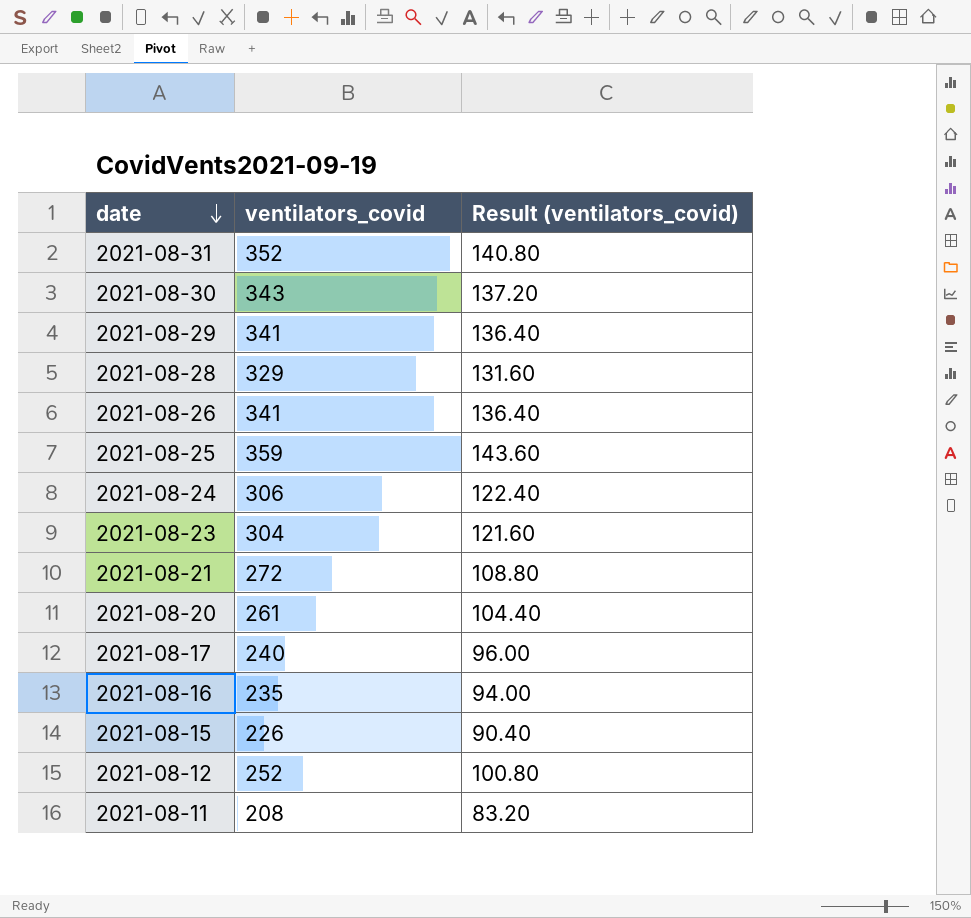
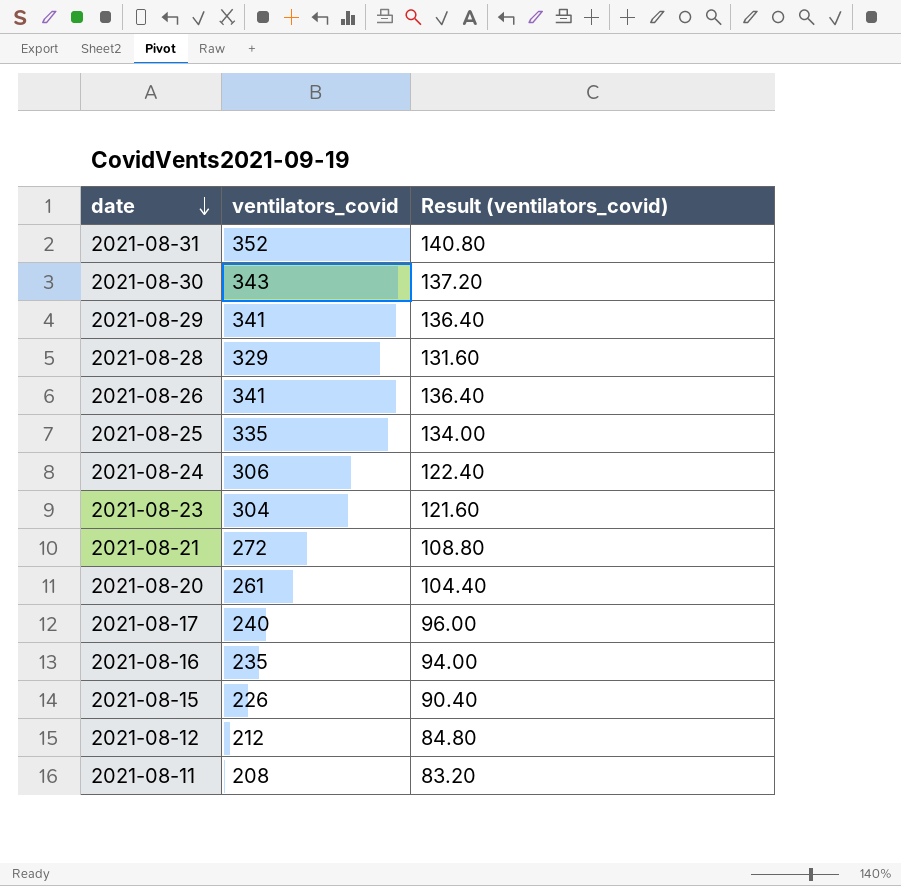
2021-08-25 | ventilators_covid: 359 -> 335
2021-08-25 | Result (ventilators_covid): 143.60 -> 134.00
2021-08-12 | ventilators_covid: 252 -> 212
2021-08-12 | Result (ventilators_covid): 100.80 -> 84.80

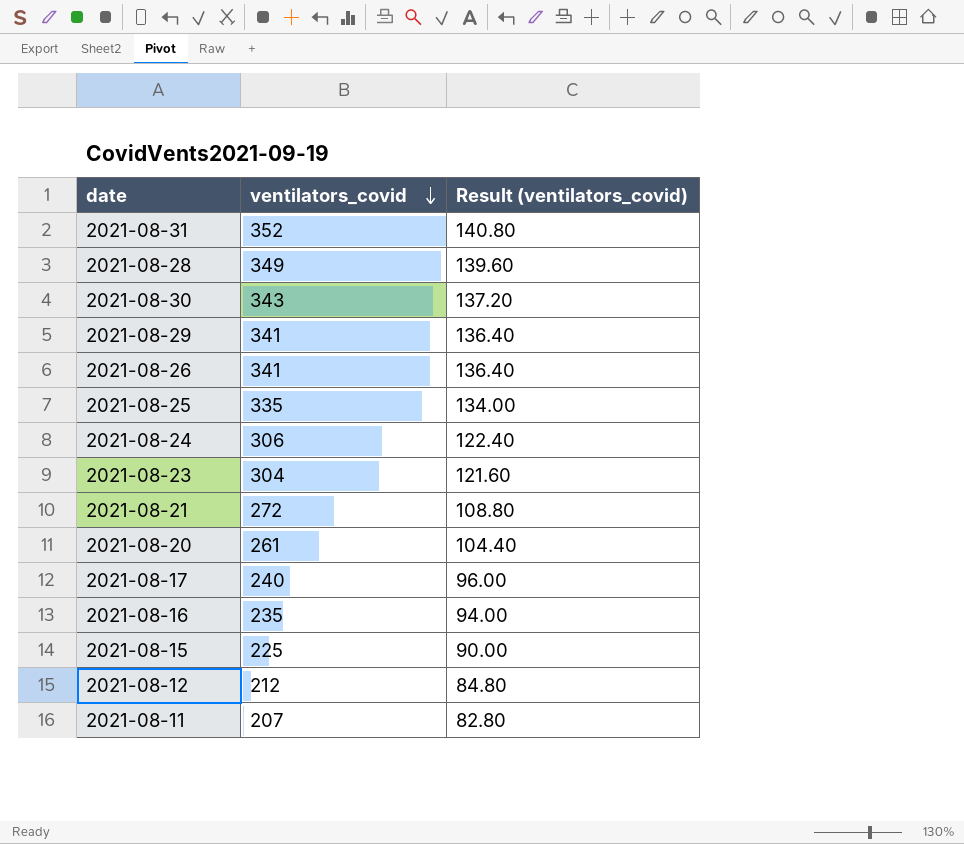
row order: date descending -> ventilators_covid descending
2021-08-28 | ventilators_covid: 329 -> 349
2021-08-28 | Result (ventilators_covid): 131.60 -> 139.60
2021-08-15 | ventilators_covid: 226 -> 225
2021-08-15 | Result (ventilators_covid): 90.40 -> 90.00
2021-08-11 | ventilators_covid: 208 -> 207
2021-08-11 | Result (ventilators_covid): 83.20 -> 82.80

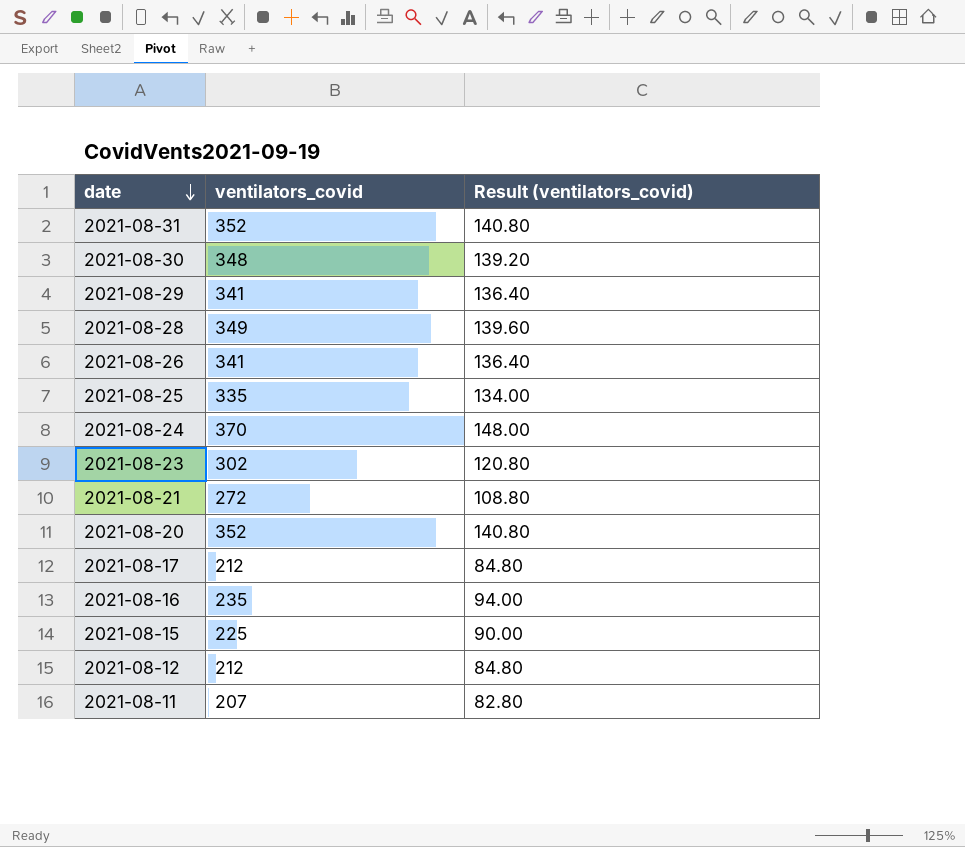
row order: ventilators_covid descending -> date descending
2021-08-30 | ventilators_covid: 343 -> 348
2021-08-30 | Result (ventilators_covid): 137.20 -> 139.20
2021-08-24 | ventilators_covid: 306 -> 370
2021-08-24 | Result (ventilators_covid): 122.40 -> 148.00
2021-08-23 | ventilators_covid: 304 -> 302
2021-08-23 | Result (ventilators_covid): 121.60 -> 120.80
2021-08-20 | ventilators_covid: 261 -> 352
2021-08-20 | Result (ventilators_covid): 104.40 -> 140.80
2021-08-17 | ventilators_covid: 240 -> 212
2021-08-17 | Result (ventilators_covid): 96.00 -> 84.80

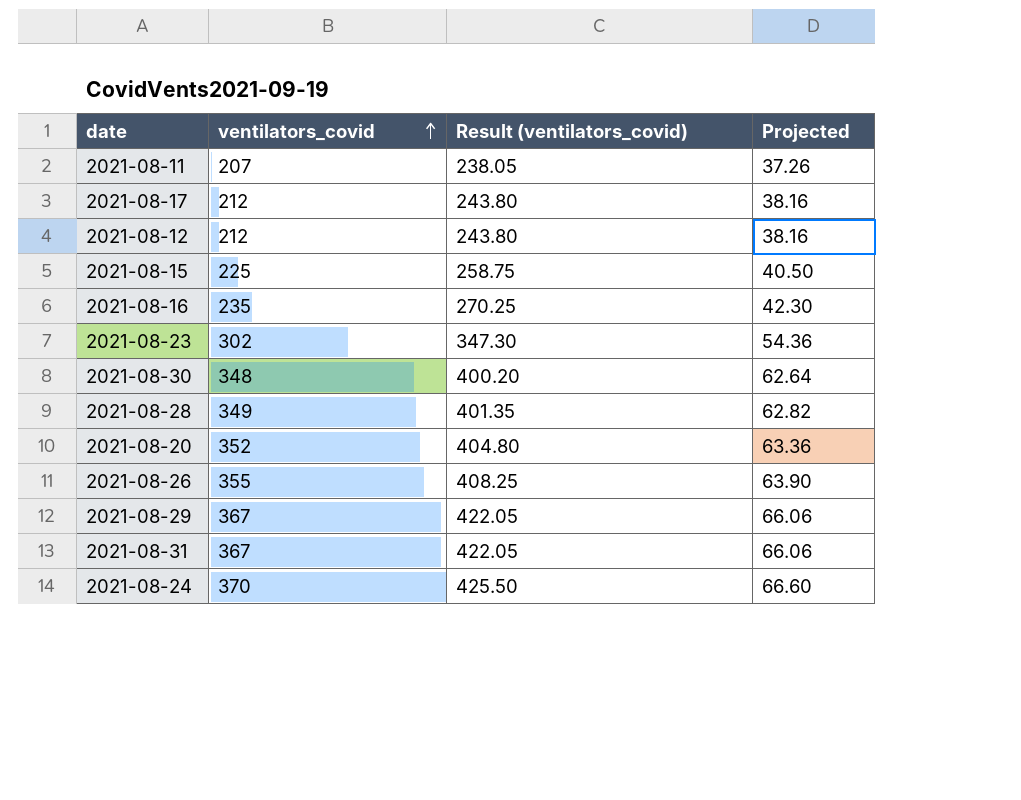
row order: date descending -> ventilators_covid ascending
column Result (ventilators_covid) | formula: [ventilators_covid] * 0.4 -> [ventilators_covid] * 1.15
column Projected | formula: none -> [ventilators_covid] * 0.18
row 2021-08-25: 335 | 134.00 -> none
row 2021-08-21: 272 | 108.80 -> none
2021-08-26 | ventilators_covid: 341 -> 355
2021-08-29 | ventilators_covid: 341 -> 367
2021-08-31 | ventilators_covid: 352 -> 367

